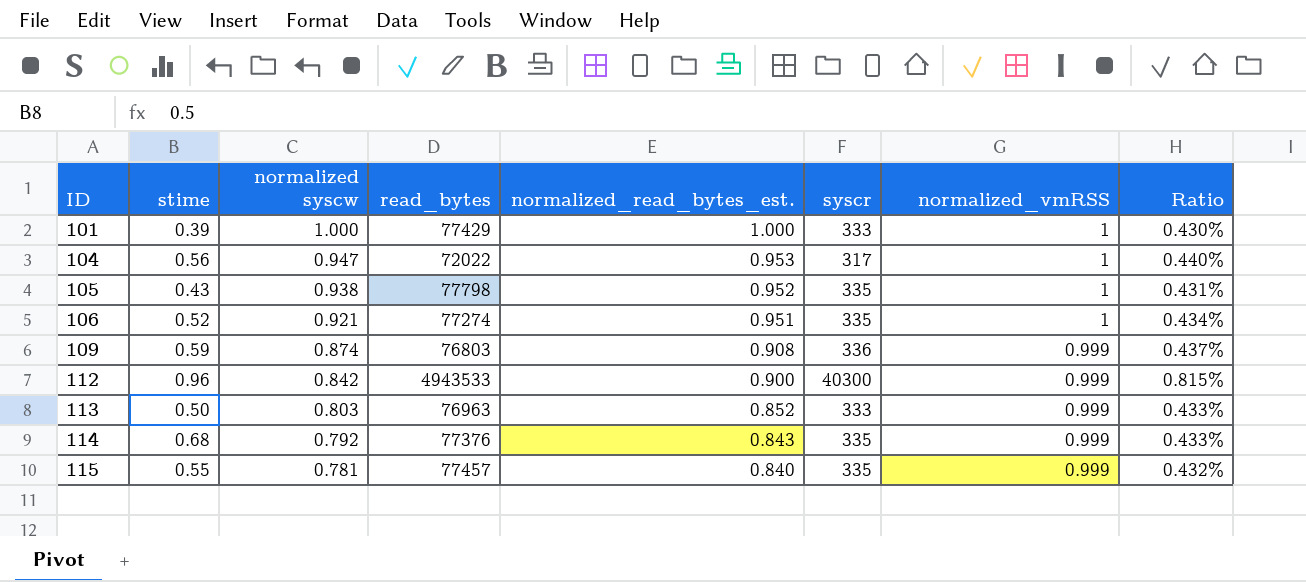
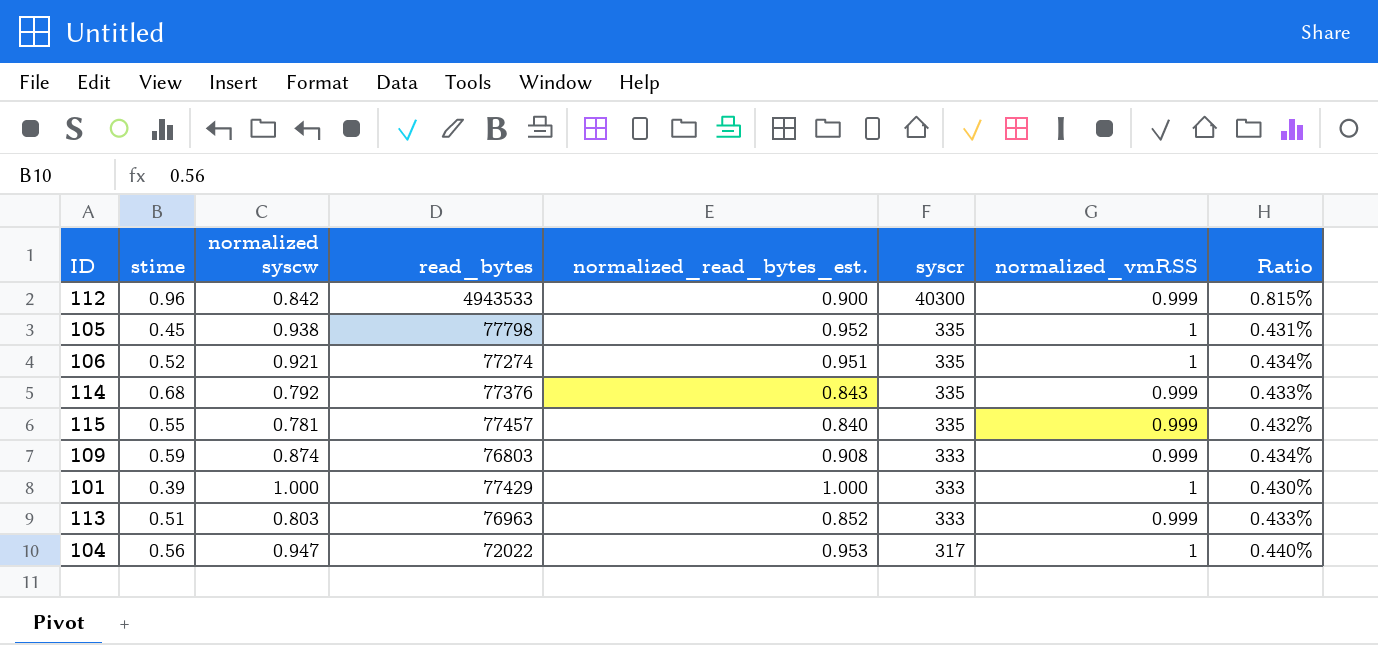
row order: ID ascending -> syscr descending
105 | stime: 0.43 -> 0.45
109 | syscr: 336 -> 333
109 | Ratio: 0.437% -> 0.434%
113 | stime: 0.50 -> 0.51

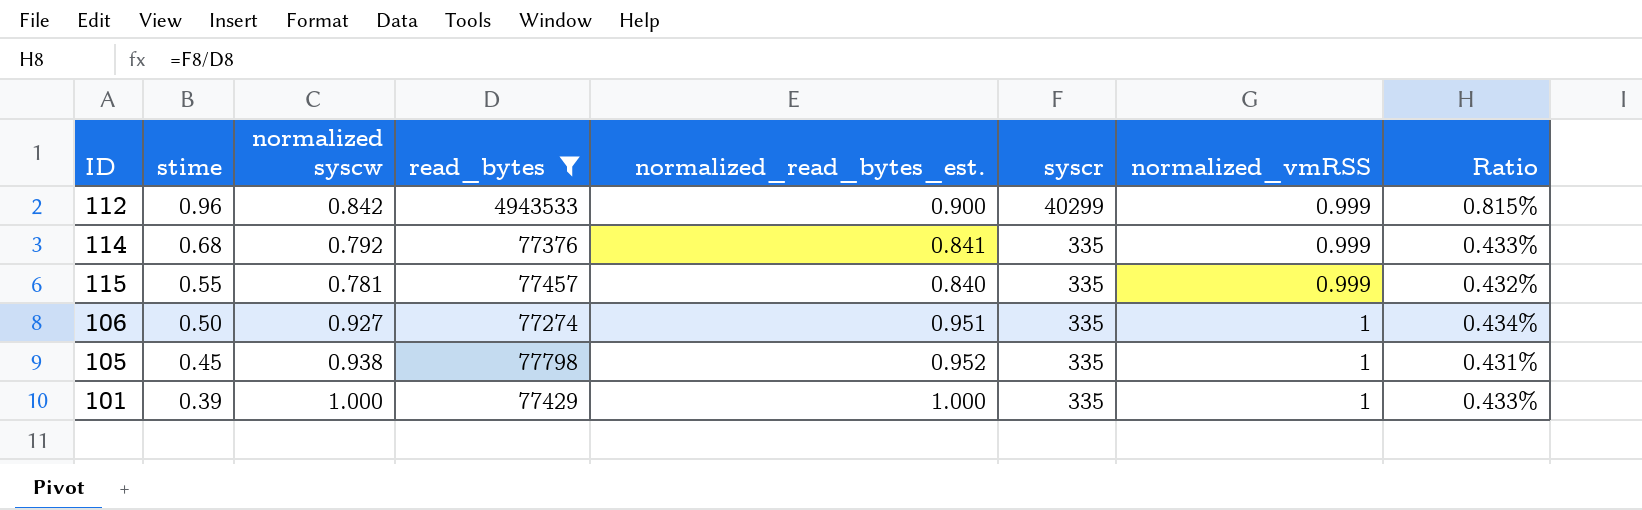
filter: none -> read_bytes >= 77274
row order: syscr descending -> stime descending
112 | syscr: 40300 -> 40299
114 | normalized_read_bytes_est.: 0.843 -> 0.841
106 | stime: 0.52 -> 0.50
106 | normalized syscw: 0.921 -> 0.927
101 | syscr: 333 -> 335
101 | Ratio: 0.430% -> 0.433%

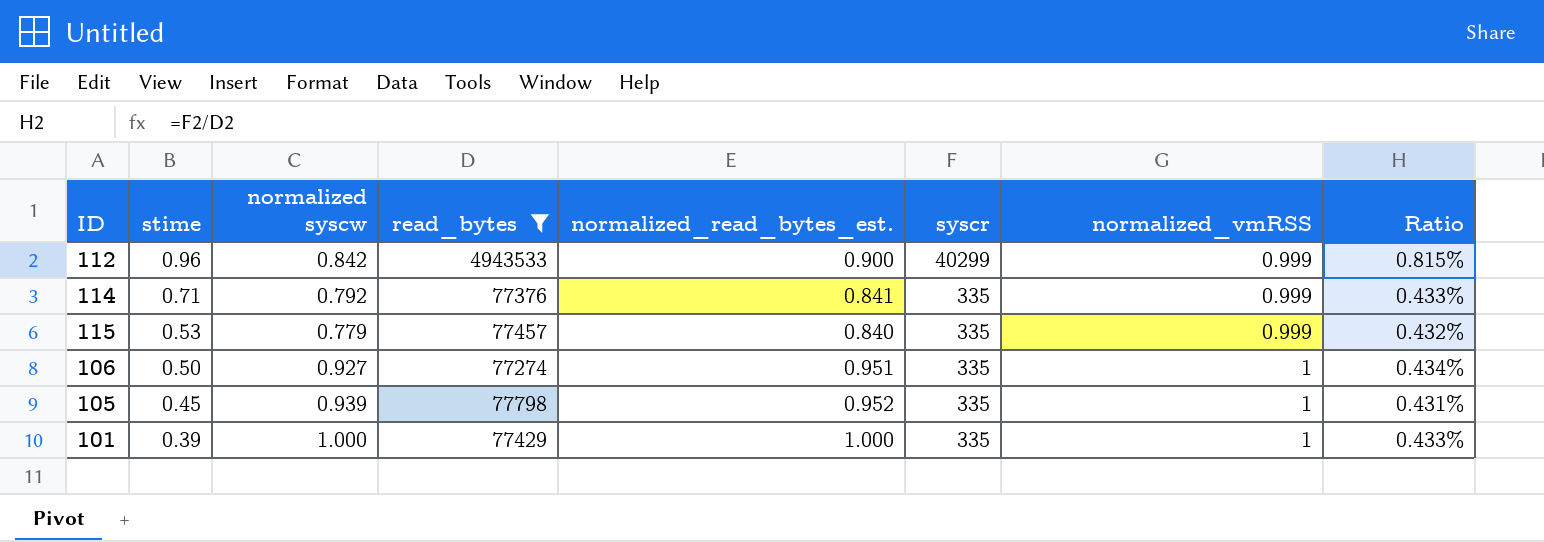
114 | stime: 0.68 -> 0.71
115 | stime: 0.55 -> 0.53
115 | normalized syscw: 0.781 -> 0.779
105 | normalized syscw: 0.938 -> 0.939

